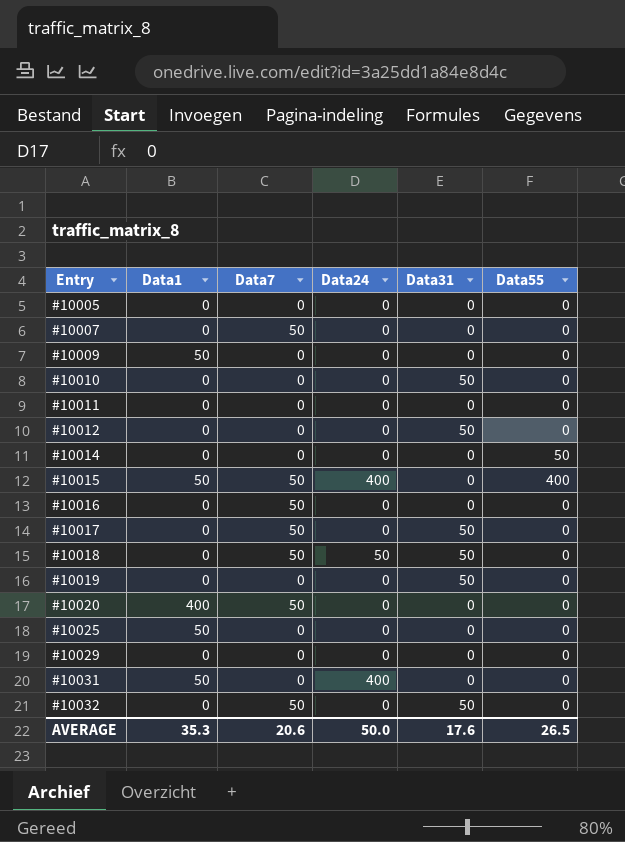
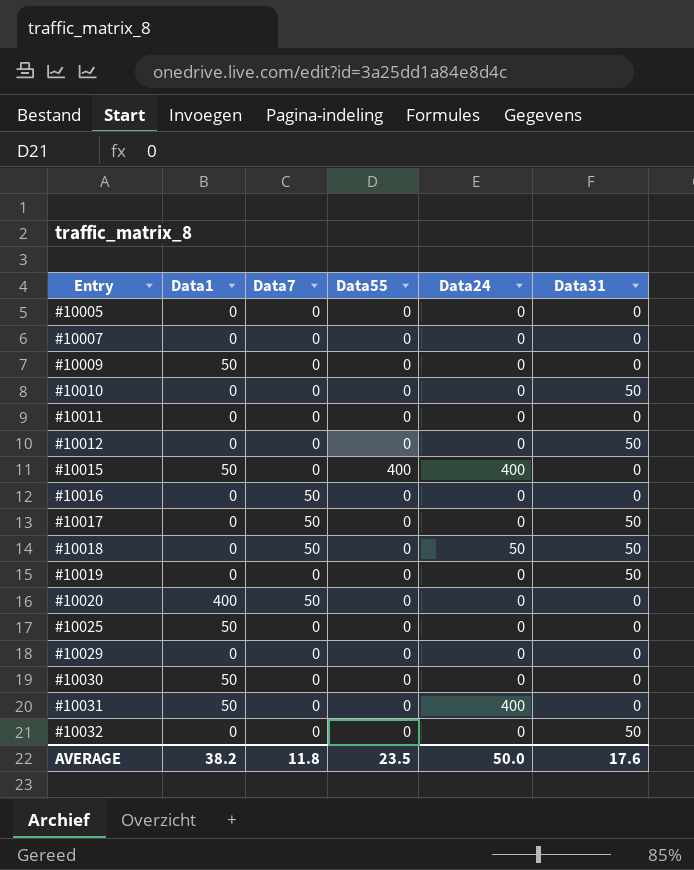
column Data55 | position: 6 -> 4
row #10014: 0 | 0 | 0 | 0 | 50 -> none
#10007 | Data7: 50 -> 0
#10015 | Data7: 50 -> 0
row #10030: none -> 50 | 0 | 0 | 0 | 0
#10032 | Data7: 50 -> 0
AVERAGE | Data1: 35.3 -> 38.2
AVERAGE | Data7: 20.6 -> 11.8
AVERAGE | Data55: 26.5 -> 23.5

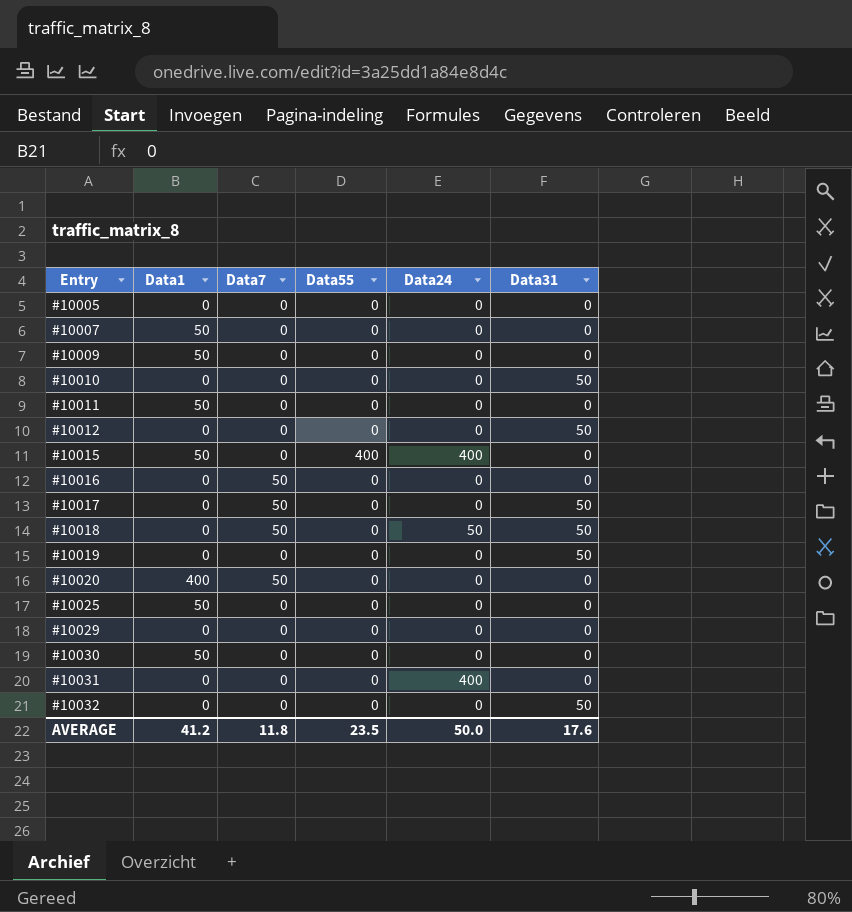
#10007 | Data1: 0 -> 50
#10011 | Data1: 0 -> 50
#10031 | Data1: 50 -> 0
AVERAGE | Data1: 38.2 -> 41.2

